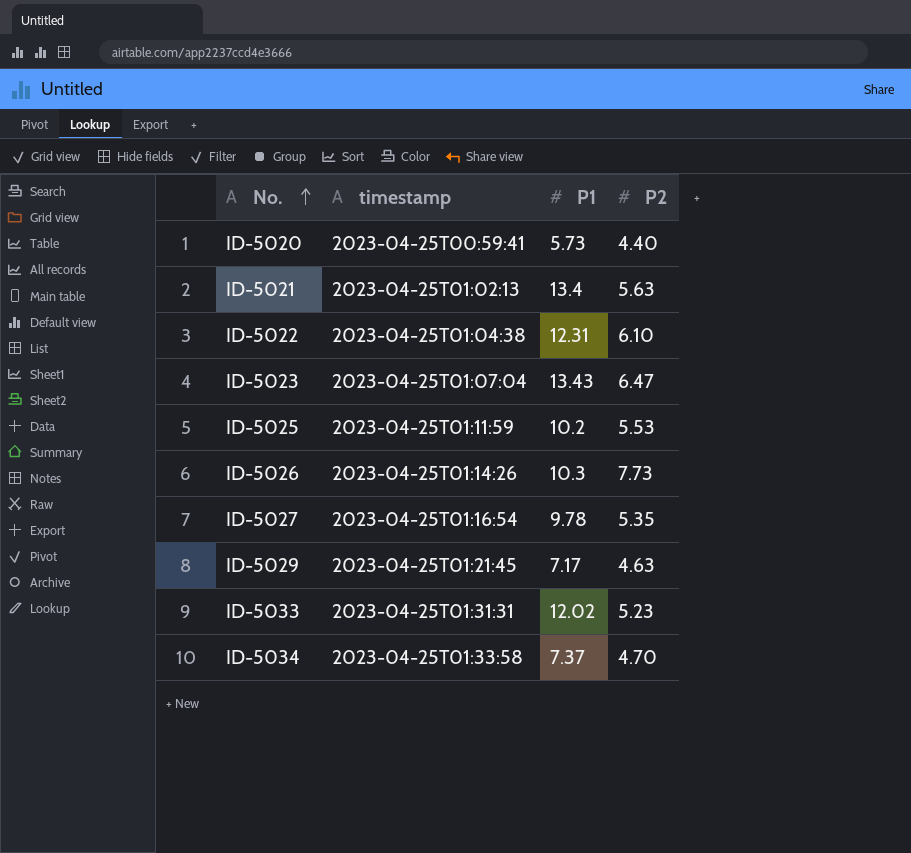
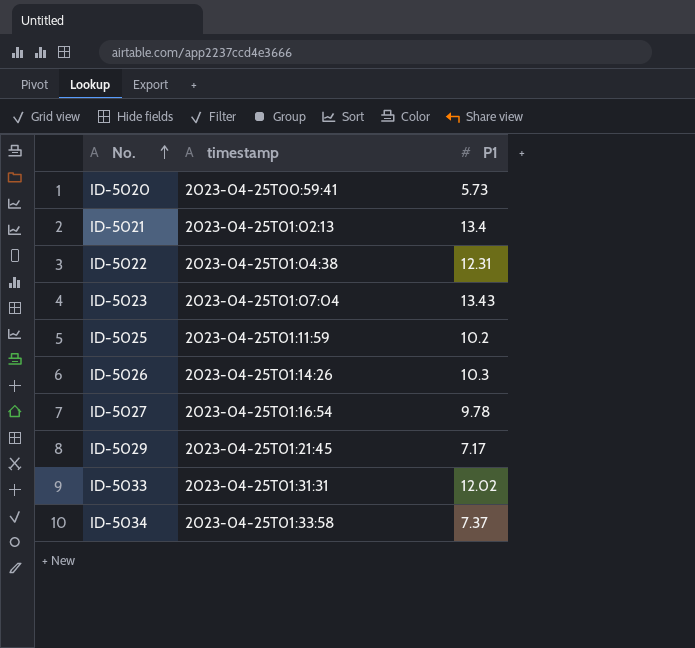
column P2 | position: 4 -> none

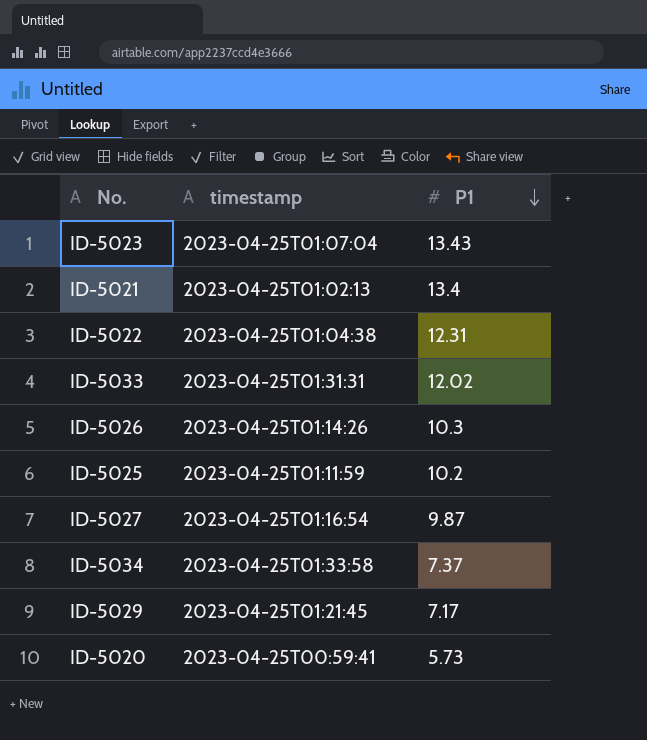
row order: No. ascending -> P1 descending
ID-5027 | P1: 9.78 -> 9.87

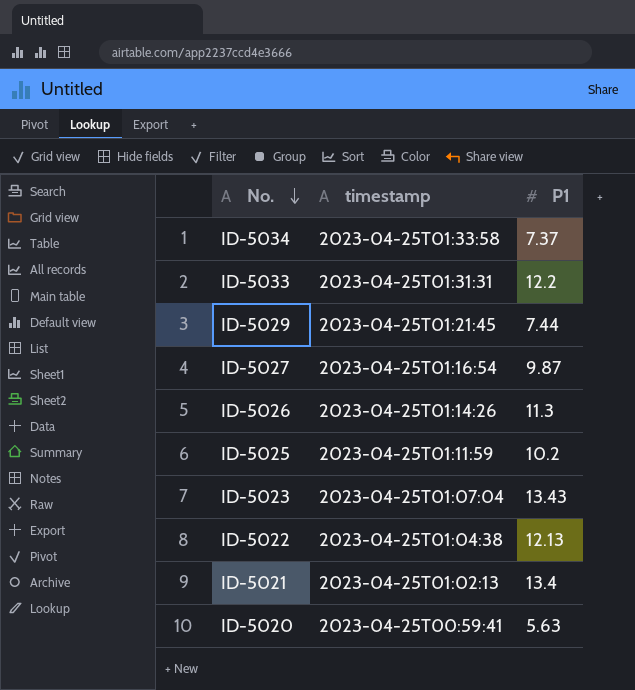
row order: P1 descending -> No. descending
ID-5033 | P1: 12.02 -> 12.2
ID-5029 | P1: 7.17 -> 7.44
ID-5026 | P1: 10.3 -> 11.3
ID-5022 | P1: 12.31 -> 12.13
ID-5020 | P1: 5.73 -> 5.63

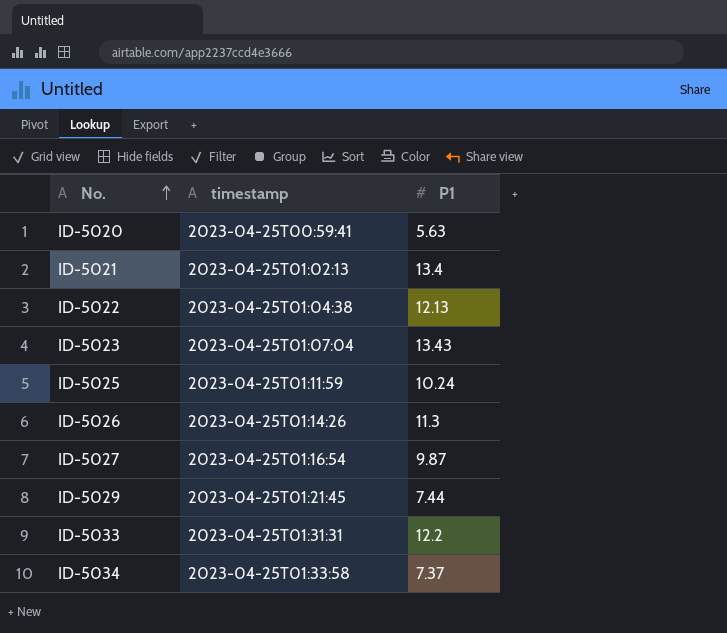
row order: No. descending -> No. ascending
ID-5025 | P1: 10.2 -> 10.24

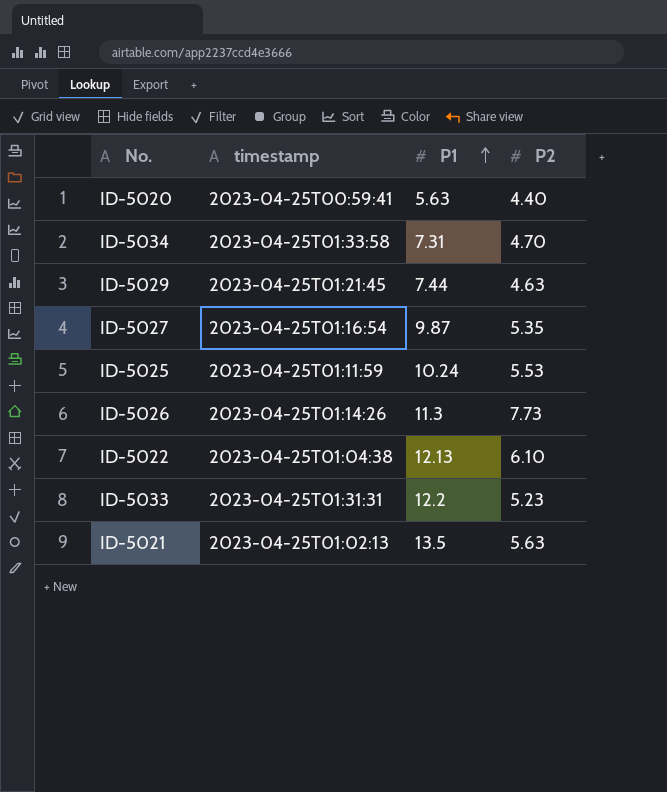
row order: No. ascending -> P1 ascending
column P2 | position: none -> 4
row ID-5023: 2023-04-25T01:07:04 | 13.43 -> none
ID-5034 | P1: 7.37 -> 7.31
ID-5021 | P1: 13.4 -> 13.5

